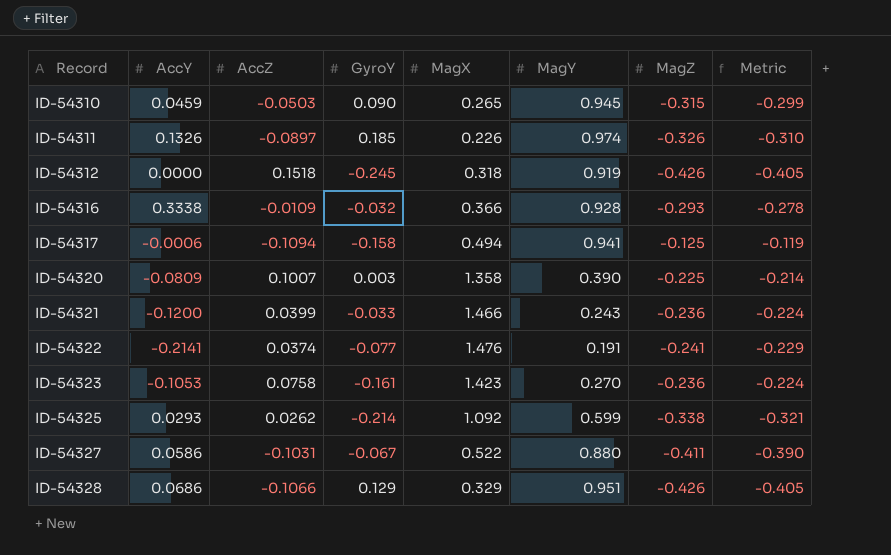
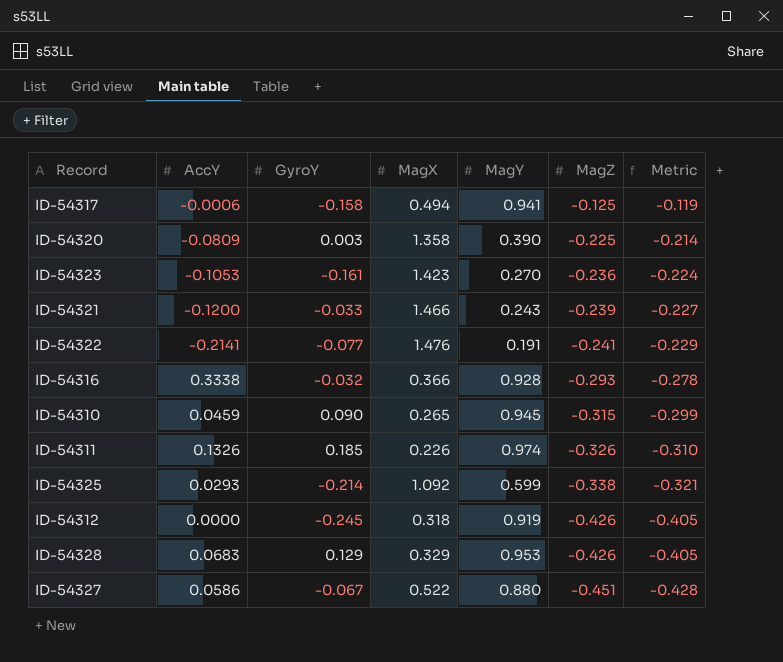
row order: Record ascending -> MagZ descending
column AccZ | position: 3 -> none
ID-54321 | MagZ: -0.236 -> -0.239
ID-54321 | Metric: -0.224 -> -0.227
ID-54328 | AccY: 0.0686 -> 0.0683
ID-54328 | MagY: 0.951 -> 0.953
ID-54327 | MagZ: -0.411 -> -0.451
ID-54327 | Metric: -0.390 -> -0.428

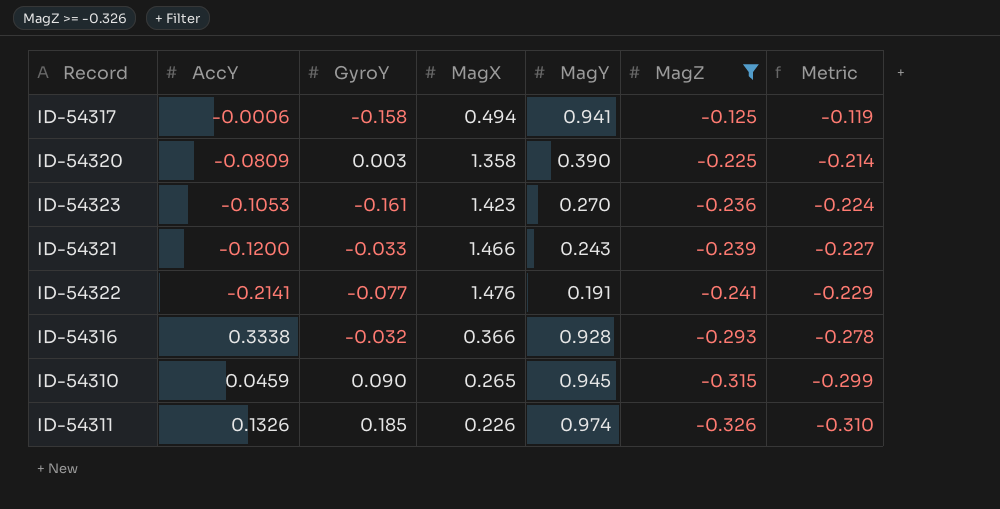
filter: none -> MagZ >= -0.326

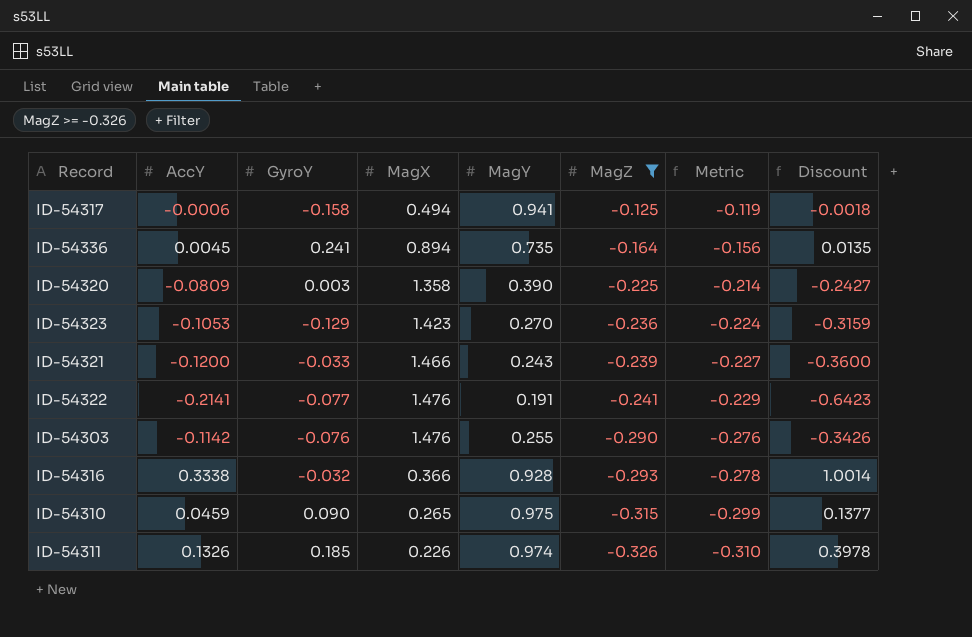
column Discount | formula: none -> [AccY] * 3
row ID-54336: none -> 0.0045 | 0.241 | 0.894 | 0.735 | -0.164 | -0.156 | 0.0135
ID-54323 | GyroY: -0.161 -> -0.129
row ID-54303: none -> -0.1142 | -0.076 | 1.476 | 0.255 | -0.290 | -0.276 | -0.3426
ID-54310 | MagY: 0.945 -> 0.975

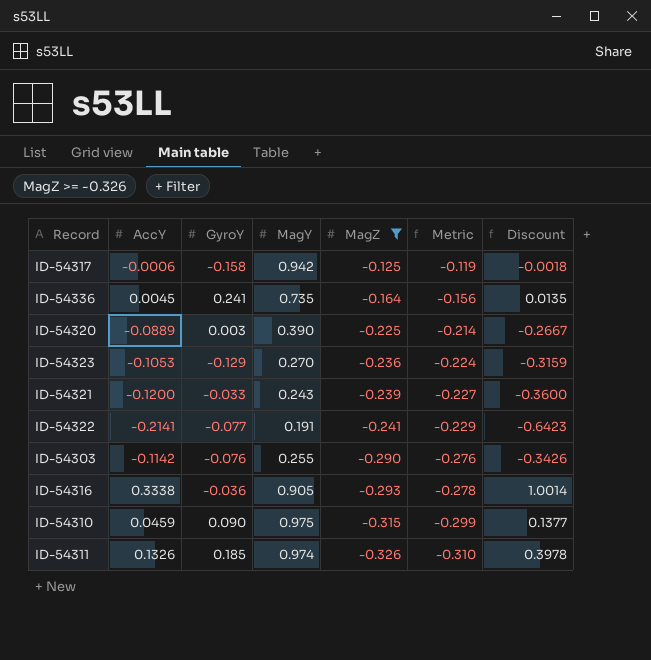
column MagX | position: 4 -> none
ID-54317 | MagY: 0.941 -> 0.942
ID-54320 | AccY: -0.0809 -> -0.0889
ID-54320 | Discount: -0.2427 -> -0.2667
ID-54316 | GyroY: -0.032 -> -0.036
ID-54316 | MagY: 0.928 -> 0.905

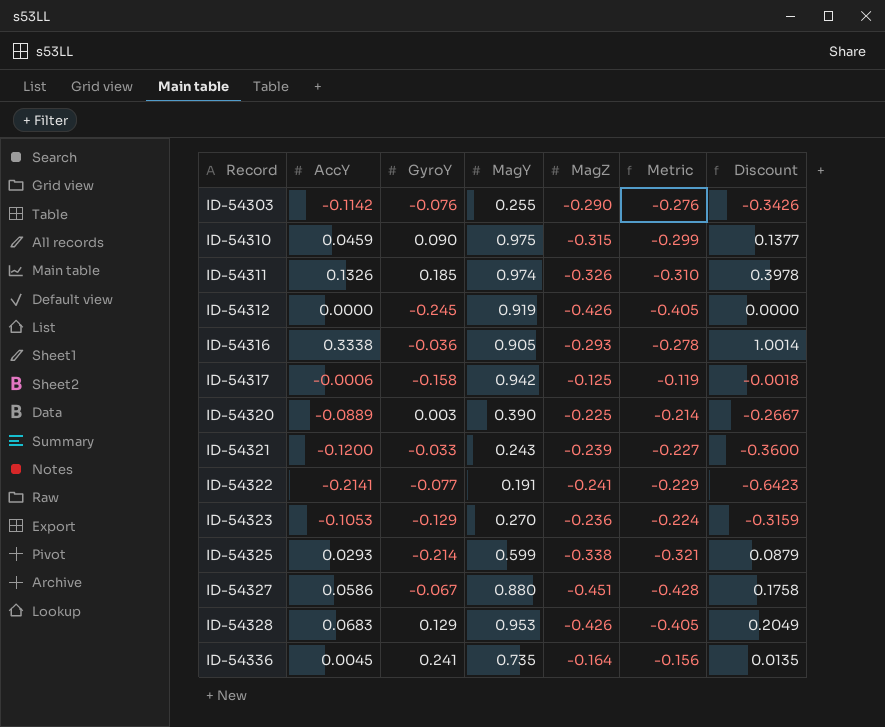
filter: MagZ >= -0.326 -> none
row order: MagZ descending -> Record ascending

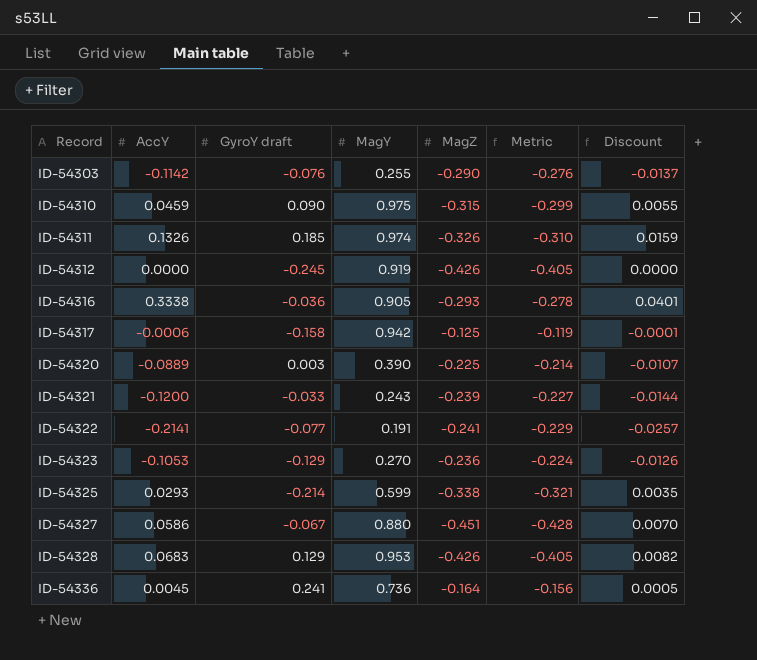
column name: GyroY -> GyroY draft
column Discount | formula: [AccY] * 3 -> [AccY] * 0.12
ID-54336 | MagY: 0.735 -> 0.736

